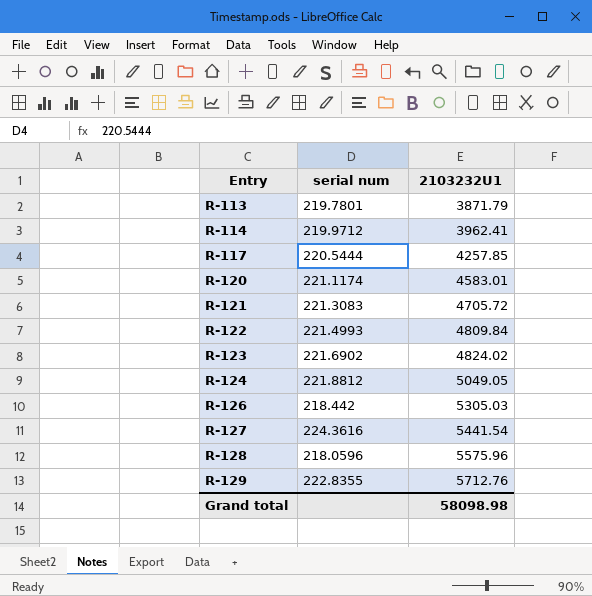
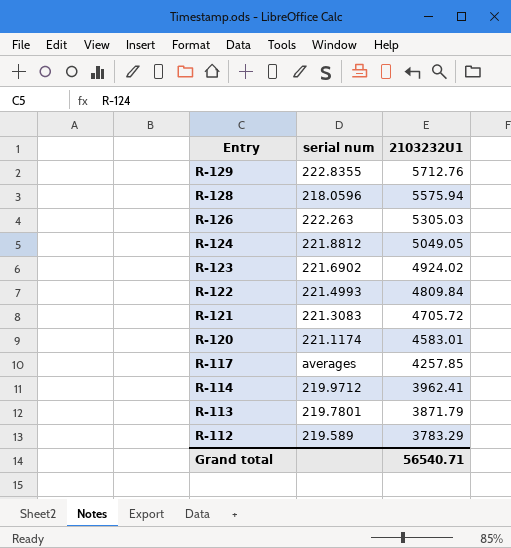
row order: Entry ascending -> Entry descending
row R-127: 224.3616 | 5441.54 -> none
R-128 | 2103232U1: 5575.96 -> 5575.94
R-126 | serial num: 218.442 -> 222.263
R-123 | 2103232U1: 4824.02 -> 4924.02
R-117 | serial num: 220.5444 -> averages
row R-112: none -> 219.589 | 3783.29
Grand total | 2103232U1: 58098.98 -> 56540.71

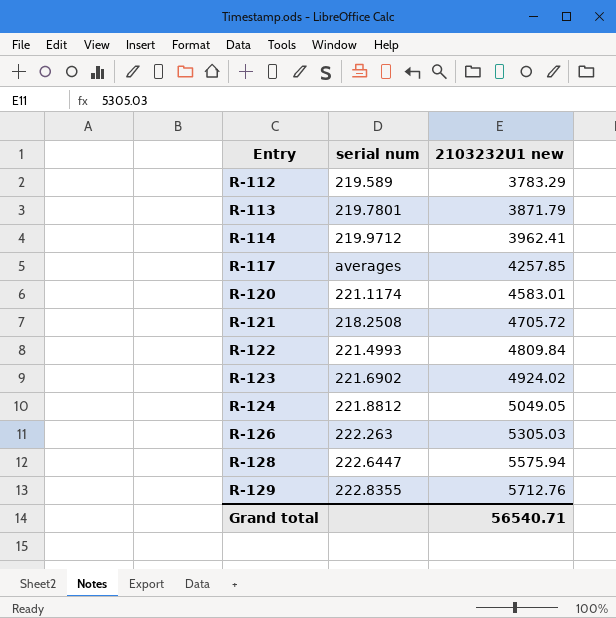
row order: Entry descending -> Entry ascending
column name: 2103232U1 -> 2103232U1 new
R-121 | serial num: 221.3083 -> 218.2508
R-128 | serial num: 218.0596 -> 222.6447

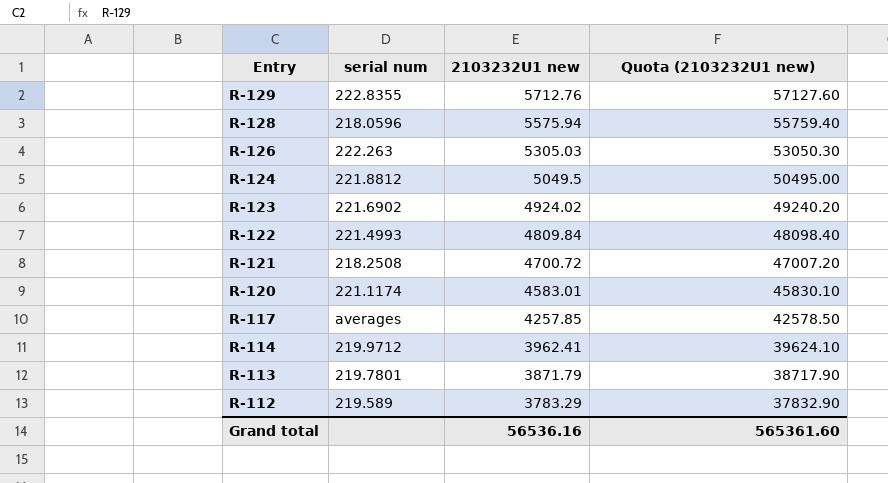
row order: Entry ascending -> Entry descending
column Quota (2103232U1 new) | formula: none -> [2103232U1 new] * 10
R-128 | serial num: 222.6447 -> 218.0596
R-124 | 2103232U1 new: 5049.05 -> 5049.5
R-121 | 2103232U1 new: 4705.72 -> 4700.72
Grand total | 2103232U1 new: 56540.71 -> 56536.16

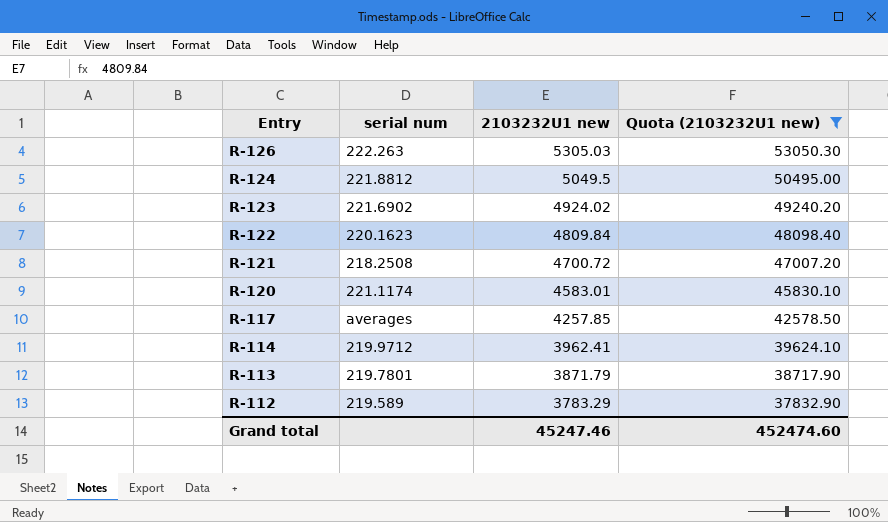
filter: none -> Quota (2103232U1 new) <= 53050.30
R-122 | serial num: 221.4993 -> 220.1623
Grand total | 2103232U1 new: 56536.16 -> 45247.46
Grand total | Quota (2103232U1 new): 565361.60 -> 452474.60

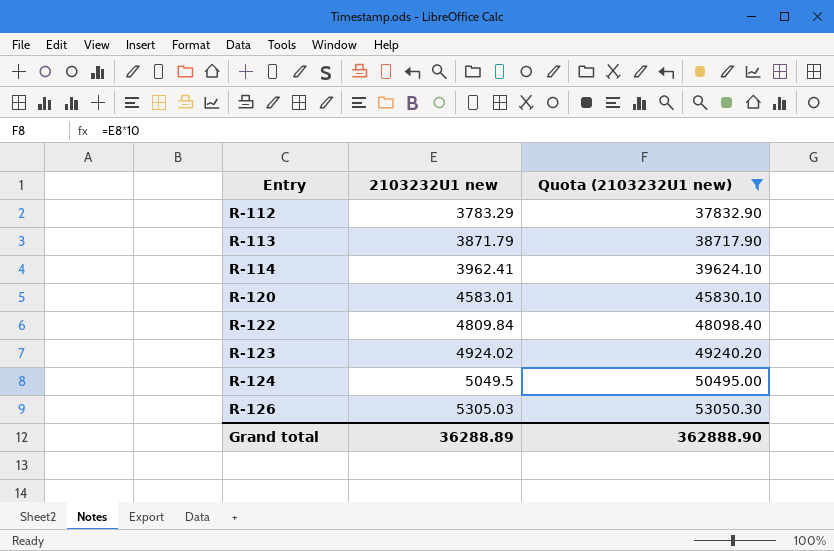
row order: Entry descending -> Entry ascending
column serial num | position: 2 -> none
row R-121: 218.2508 | 4700.72 | 47007.20 -> none
row R-117: averages | 4257.85 | 42578.50 -> none
Grand total | 2103232U1 new: 45247.46 -> 36288.89
Grand total | Quota (2103232U1 new): 452474.60 -> 362888.90

